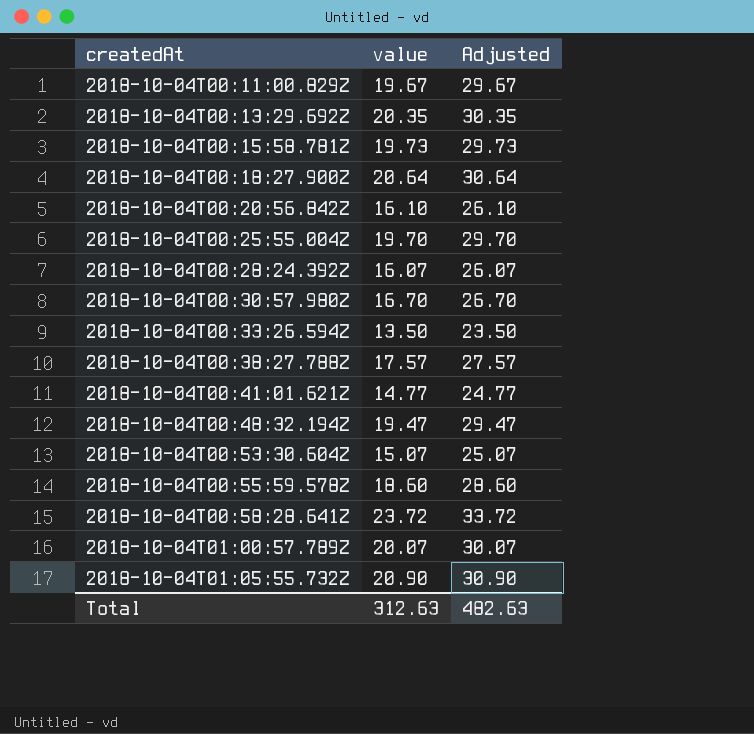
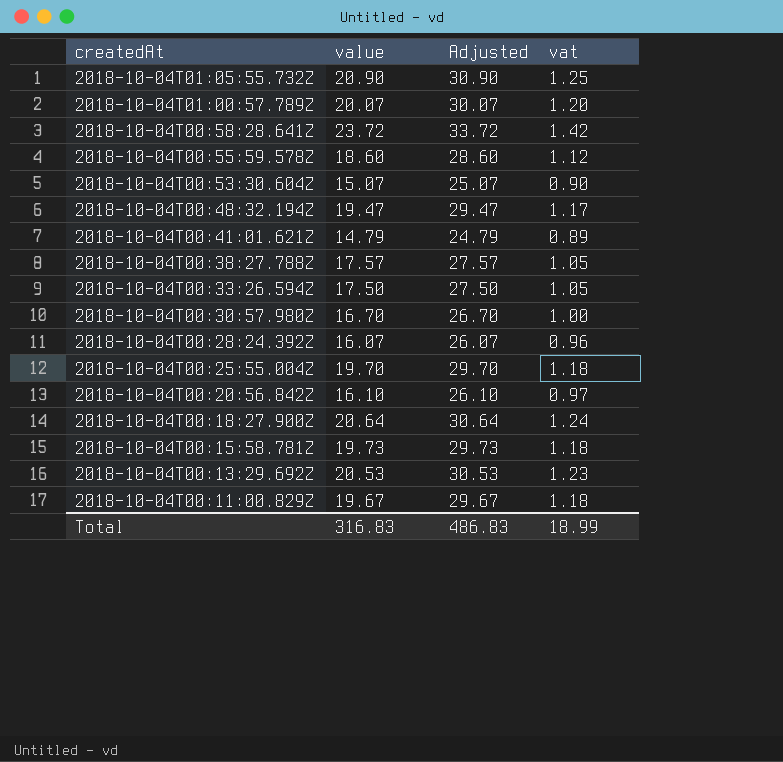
row order: createdAt ascending -> createdAt descending
column vat | formula: none -> [value] * 0.06
2018-10-04T00:41:01.621Z | value: 14.77 -> 14.79
2018-10-04T00:41:01.621Z | Adjusted: 24.77 -> 24.79
2018-10-04T00:33:26.594Z | value: 13.50 -> 17.50
2018-10-04T00:33:26.594Z | Adjusted: 23.50 -> 27.50
2018-10-04T00:13:29.692Z | value: 20.35 -> 20.53
2018-10-04T00:13:29.692Z | Adjusted: 30.35 -> 30.53
Total | value: 312.63 -> 316.83
Total | Adjusted: 482.63 -> 486.83

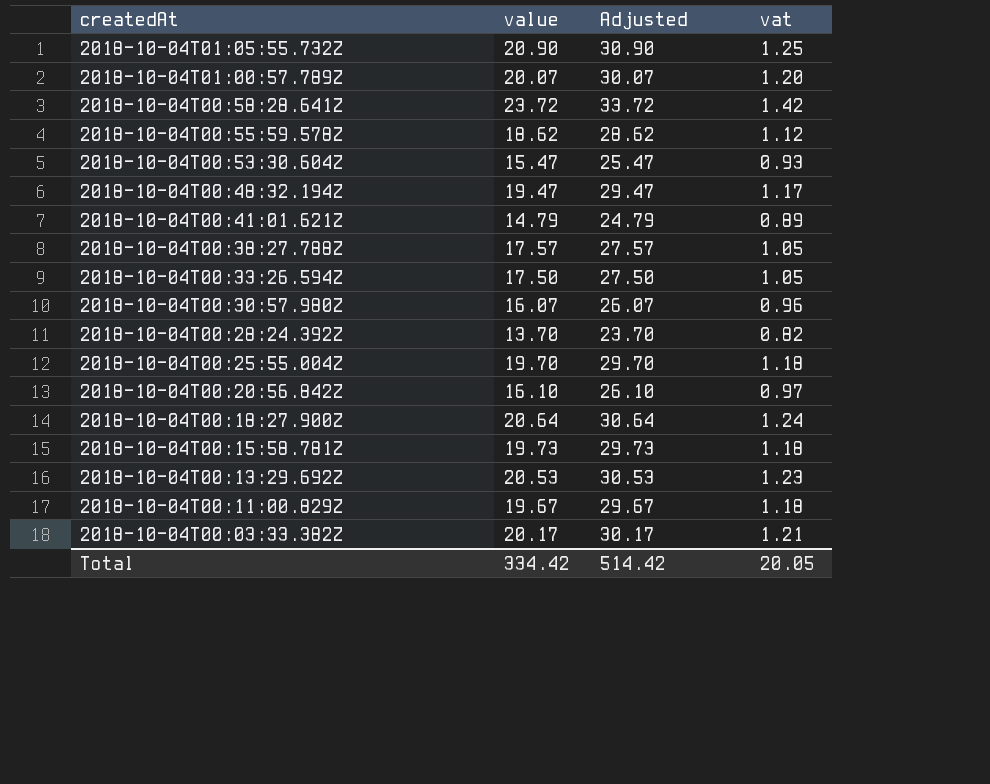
2018-10-04T00:55:59.578Z | value: 18.60 -> 18.62
2018-10-04T00:55:59.578Z | Adjusted: 28.60 -> 28.62
2018-10-04T00:53:30.604Z | value: 15.07 -> 15.47
2018-10-04T00:53:30.604Z | Adjusted: 25.07 -> 25.47
2018-10-04T00:53:30.604Z | vat: 0.90 -> 0.93
2018-10-04T00:30:57.980Z | value: 16.70 -> 16.07
2018-10-04T00:30:57.980Z | Adjusted: 26.70 -> 26.07
2018-10-04T00:30:57.980Z | vat: 1.00 -> 0.96
2018-10-04T00:28:24.392Z | value: 16.07 -> 13.70
2018-10-04T00:28:24.392Z | Adjusted: 26.07 -> 23.70
2018-10-04T00:28:24.392Z | vat: 0.96 -> 0.82
row 2018-10-04T00:03:33.382Z: none -> 20.17 | 30.17 | 1.21
Total | value: 316.83 -> 334.42
Total | Adjusted: 486.83 -> 514.42
Total | vat: 18.99 -> 20.05

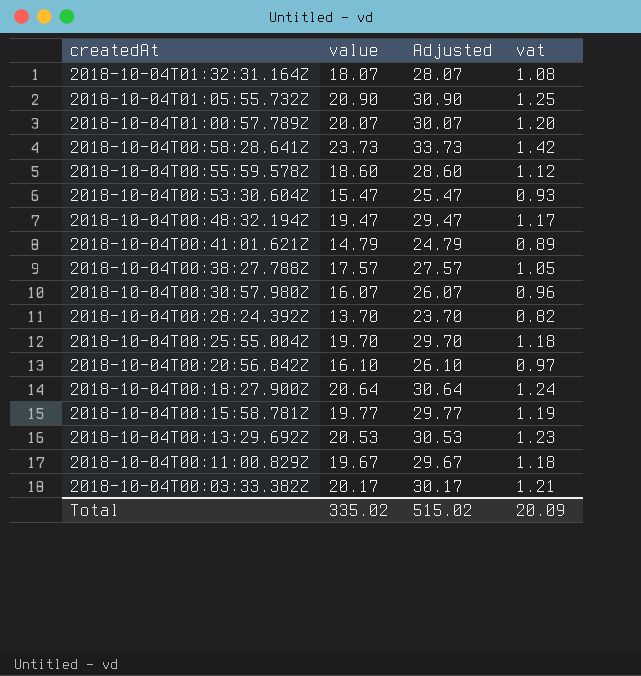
row 2018-10-04T00:33:26.594Z: 17.50 | 27.50 | 1.05 -> none
row 2018-10-04T01:32:31.164Z: none -> 18.07 | 28.07 | 1.08
2018-10-04T00:58:28.641Z | value: 23.72 -> 23.73
2018-10-04T00:58:28.641Z | Adjusted: 33.72 -> 33.73
2018-10-04T00:55:59.578Z | value: 18.62 -> 18.60
2018-10-04T00:55:59.578Z | Adjusted: 28.62 -> 28.60
2018-10-04T00:15:58.781Z | value: 19.73 -> 19.77
2018-10-04T00:15:58.781Z | Adjusted: 29.73 -> 29.77
2018-10-04T00:15:58.781Z | vat: 1.18 -> 1.19
Total | value: 334.42 -> 335.02
Total | Adjusted: 514.42 -> 515.02
Total | vat: 20.05 -> 20.09

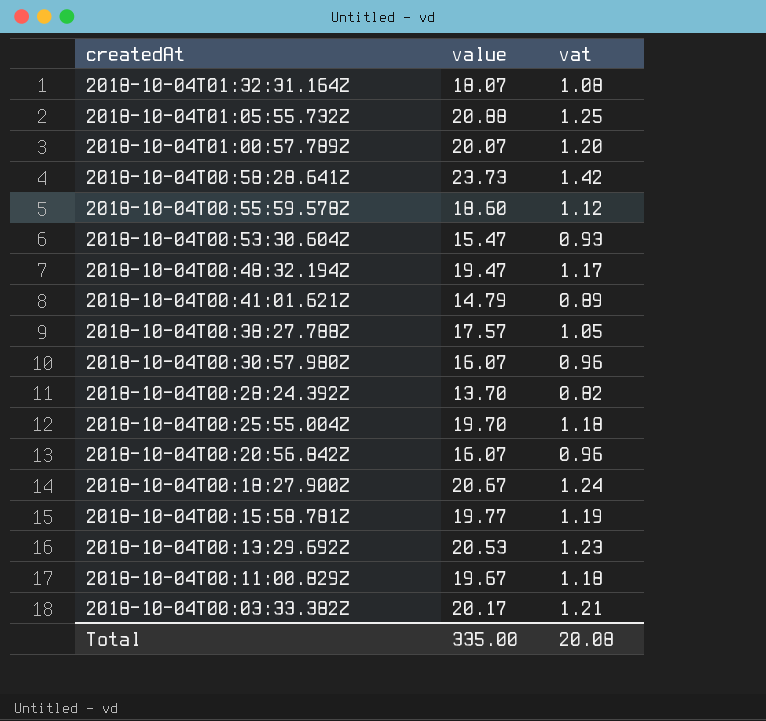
column Adjusted | formula: [value] + 10 -> none
2018-10-04T01:05:55.732Z | value: 20.90 -> 20.88
2018-10-04T00:20:56.842Z | value: 16.10 -> 16.07
2018-10-04T00:20:56.842Z | vat: 0.97 -> 0.96
2018-10-04T00:18:27.900Z | value: 20.64 -> 20.67
Total | value: 335.02 -> 335.00
Total | vat: 20.09 -> 20.08

